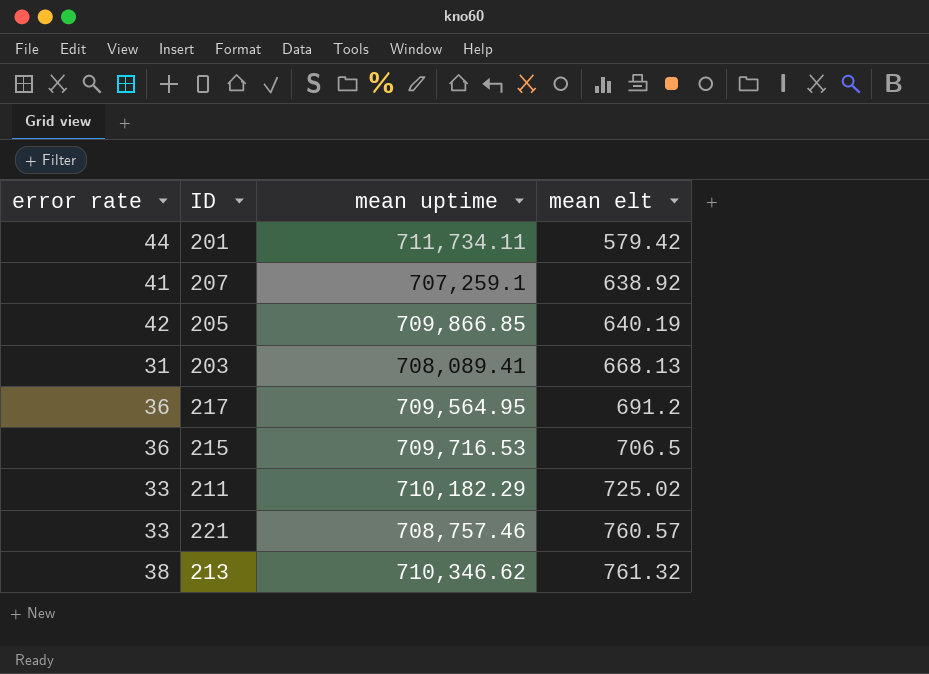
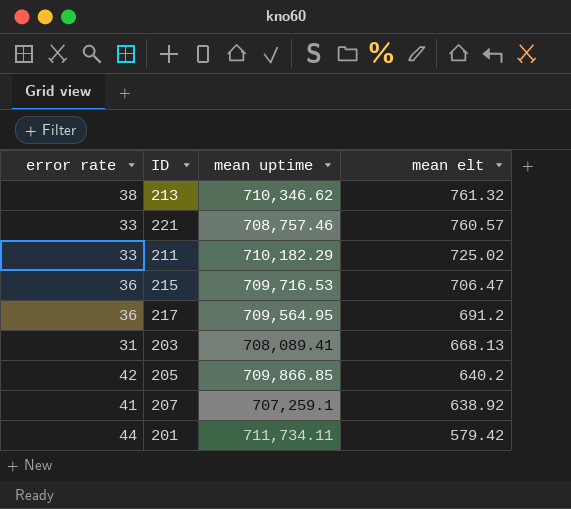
row order: mean elt ascending -> mean elt descending
215 | mean elt: 706.5 -> 706.47
205 | mean elt: 640.19 -> 640.2

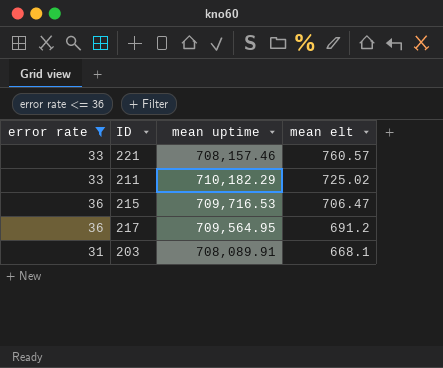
filter: none -> error rate <= 36
221 | mean uptime: 708,757.46 -> 708,157.46
203 | mean uptime: 708,089.41 -> 708,089.91
203 | mean elt: 668.13 -> 668.1

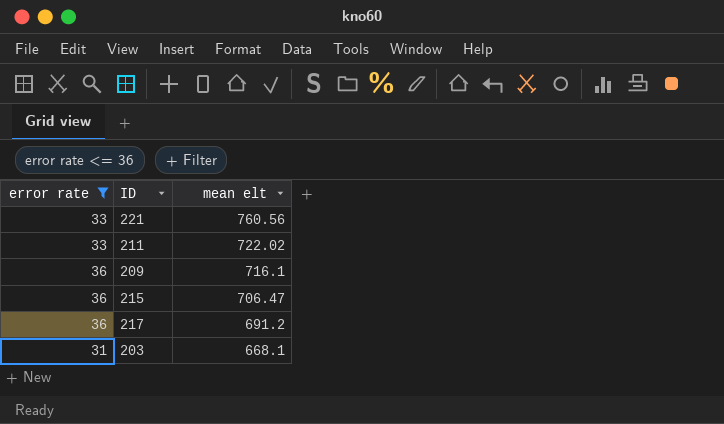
column mean uptime | position: 3 -> none
221 | mean elt: 760.57 -> 760.56
211 | mean elt: 725.02 -> 722.02
row 209: none -> 36 | 716.1

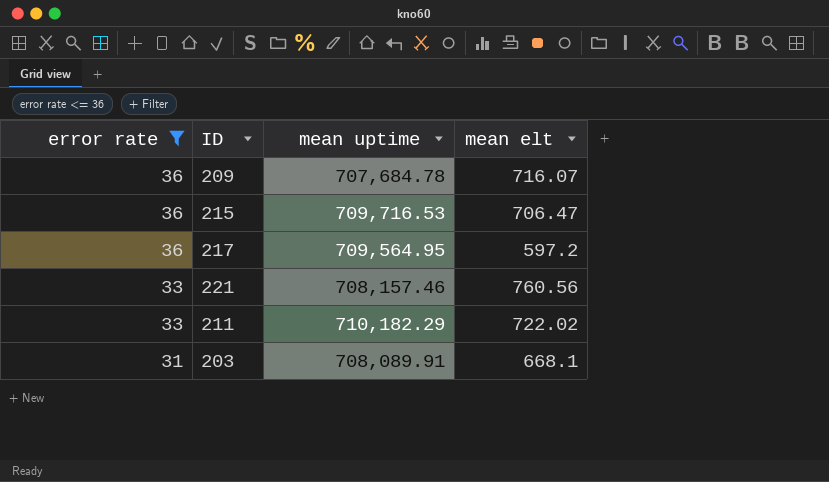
row order: mean elt descending -> error rate descending
column mean uptime | position: none -> 3
209 | mean elt: 716.1 -> 716.07
217 | mean elt: 691.2 -> 597.2

